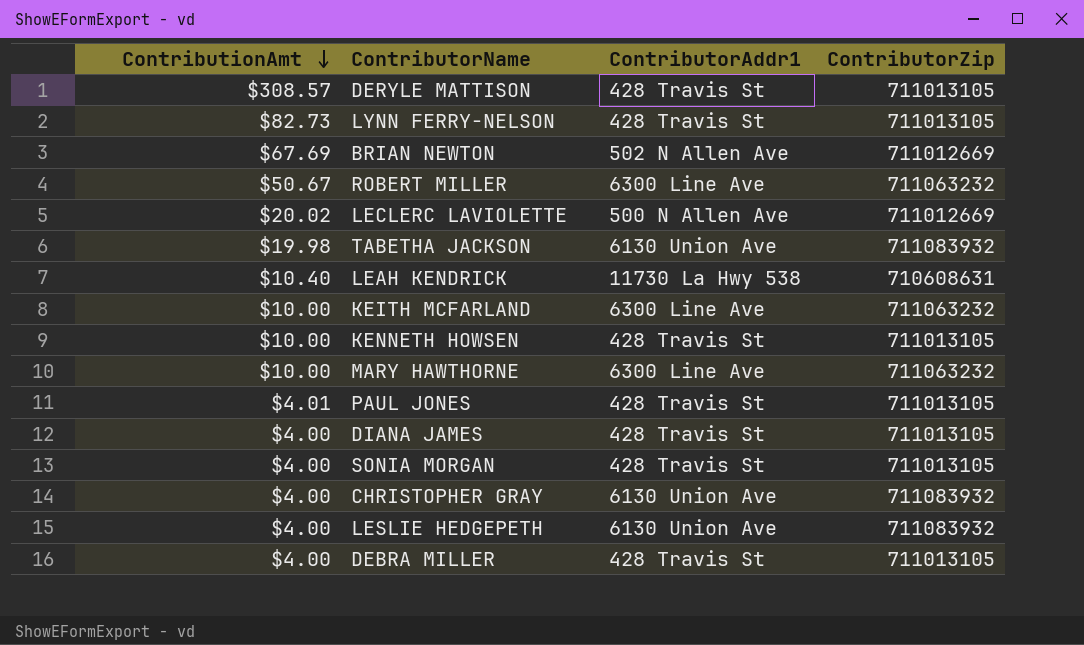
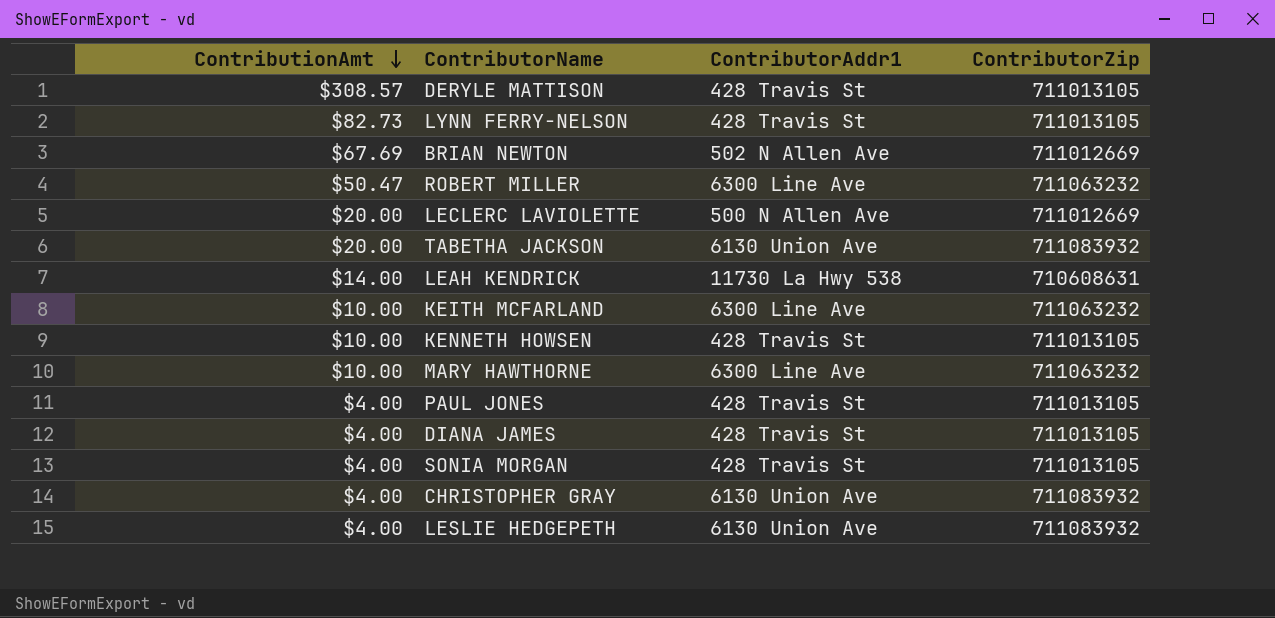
row DEBRA MILLER: $4.00 | 428 Travis St | 711013105 -> none
ROBERT MILLER | ContributionAmt: $50.67 -> $50.47
LECLERC LAVIOLETTE | ContributionAmt: $20.02 -> $20.00
TABETHA JACKSON | ContributionAmt: $19.98 -> $20.00
LEAH KENDRICK | ContributionAmt: $10.40 -> $14.00
PAUL JONES | ContributionAmt: $4.01 -> $4.00

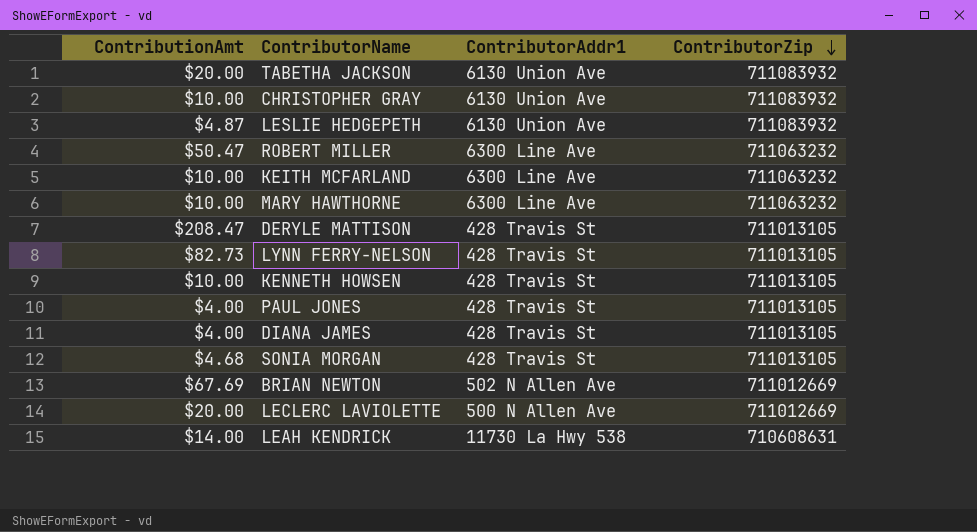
row order: ContributionAmt descending -> ContributorZip descending
CHRISTOPHER GRAY | ContributionAmt: $4.00 -> $10.00
LESLIE HEDGEPETH | ContributionAmt: $4.00 -> $4.87
DERYLE MATTISON | ContributionAmt: $308.57 -> $208.47
SONIA MORGAN | ContributionAmt: $4.00 -> $4.68

